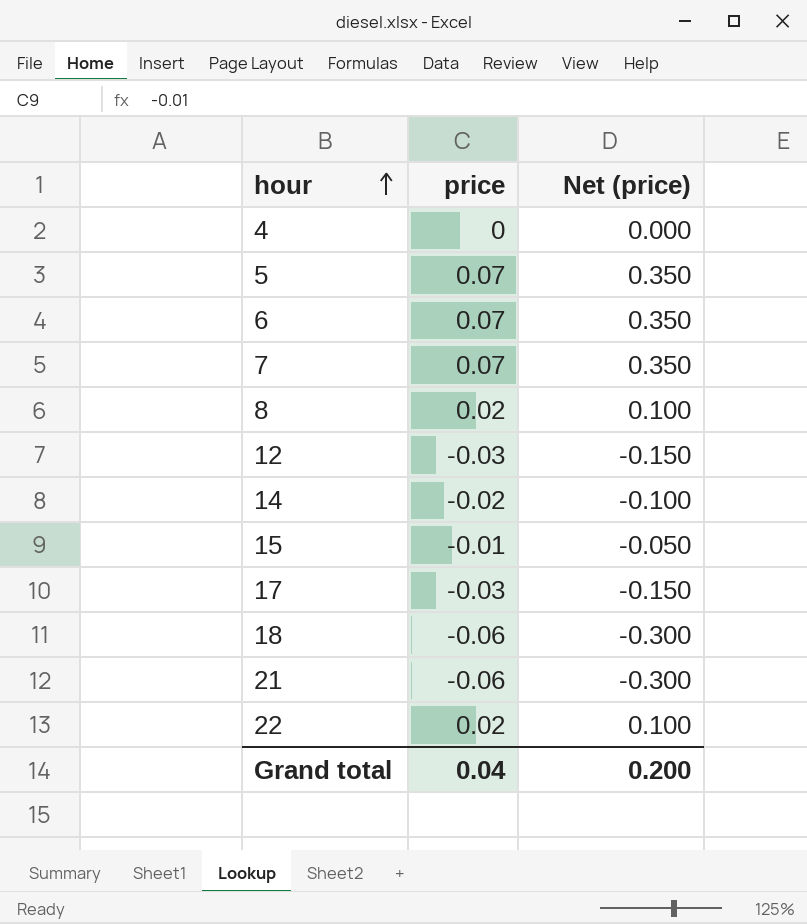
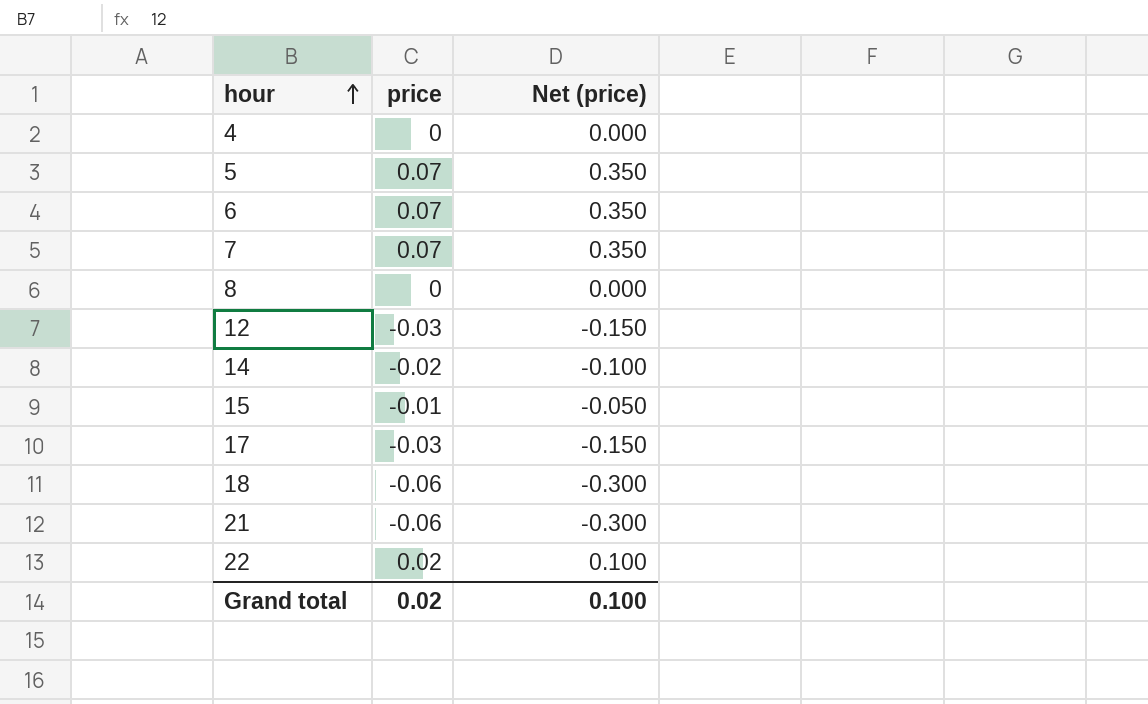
8 | price: 0.02 -> 0
8 | Net (price): 0.100 -> 0.000
Grand total | price: 0.04 -> 0.02
Grand total | Net (price): 0.200 -> 0.100

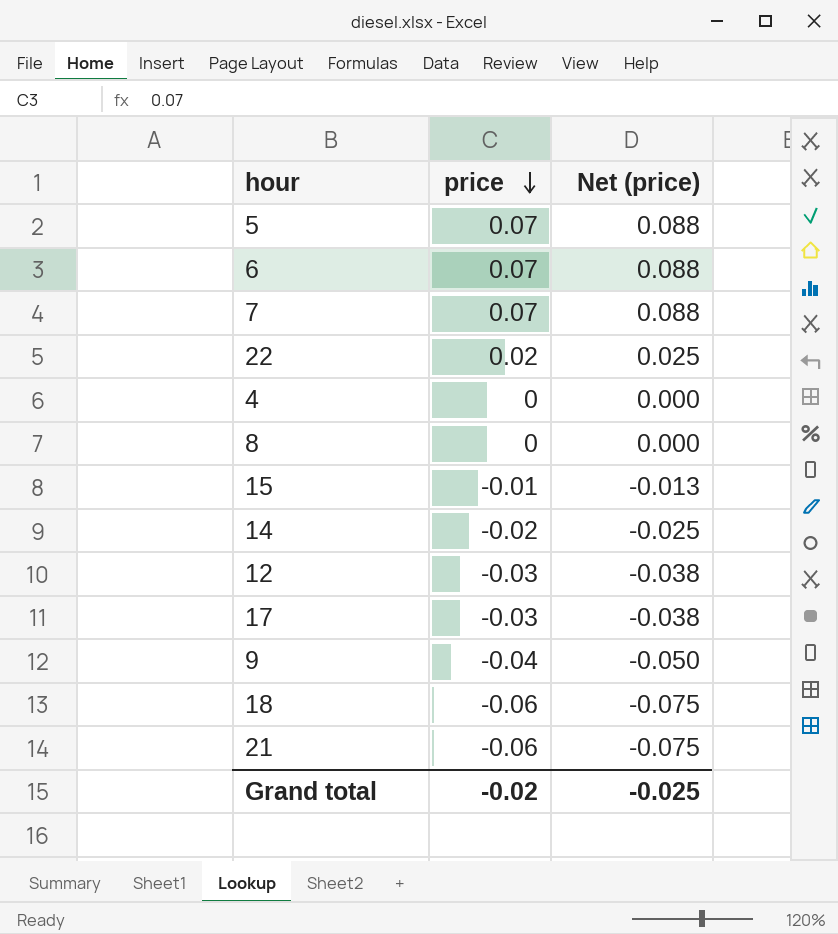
row order: hour ascending -> price descending
column Net (price) | formula: [price] * 5 -> [price] * 1.25
row 9: none -> -0.04 | -0.050
Grand total | price: 0.02 -> -0.02
Grand total | Net (price): 0.100 -> -0.025

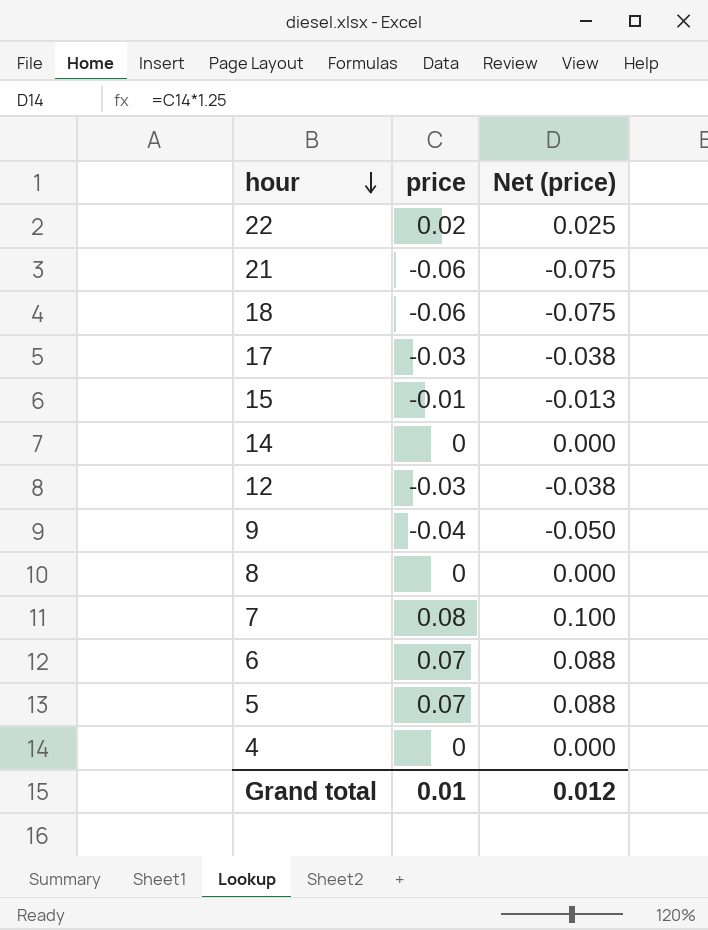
row order: price descending -> hour descending
14 | price: -0.02 -> 0
14 | Net (price): -0.025 -> 0.000
7 | price: 0.07 -> 0.08
7 | Net (price): 0.088 -> 0.100
Grand total | price: -0.02 -> 0.01
Grand total | Net (price): -0.025 -> 0.012

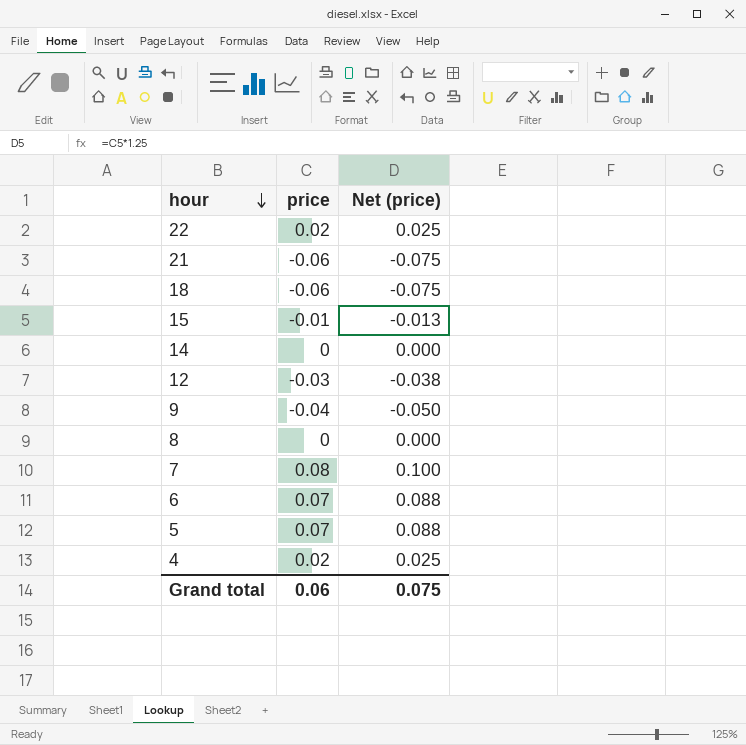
row 17: -0.03 | -0.038 -> none
4 | price: 0 -> 0.02
4 | Net (price): 0.000 -> 0.025
Grand total | price: 0.01 -> 0.06
Grand total | Net (price): 0.012 -> 0.075

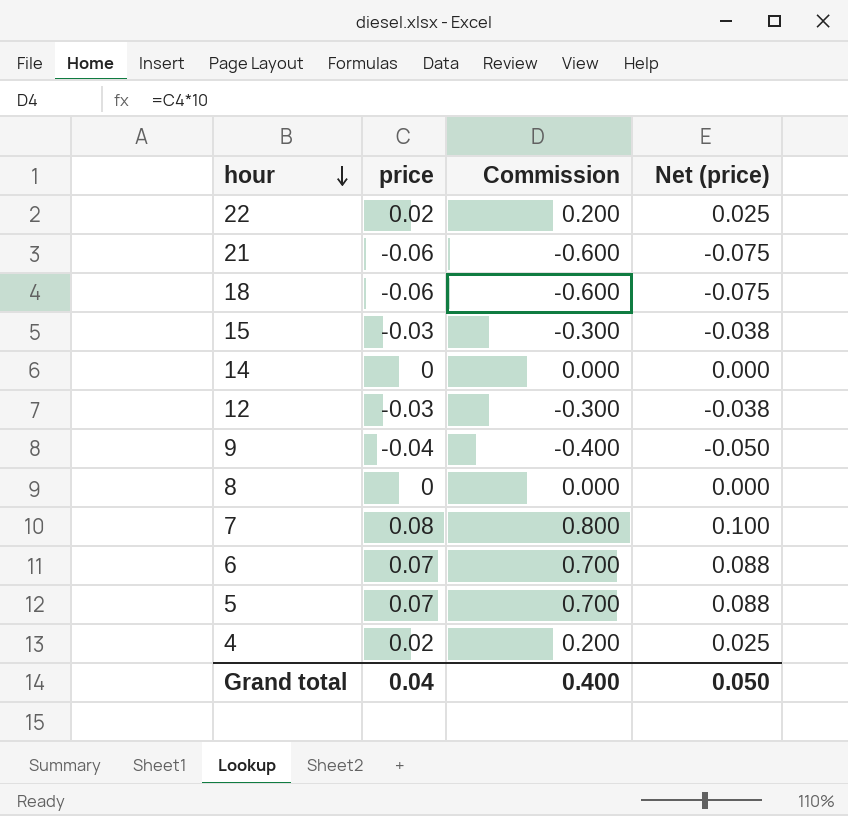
column Commission | formula: none -> [price] * 10
15 | price: -0.01 -> -0.03
15 | Net (price): -0.013 -> -0.038
Grand total | price: 0.06 -> 0.04
Grand total | Net (price): 0.075 -> 0.050

